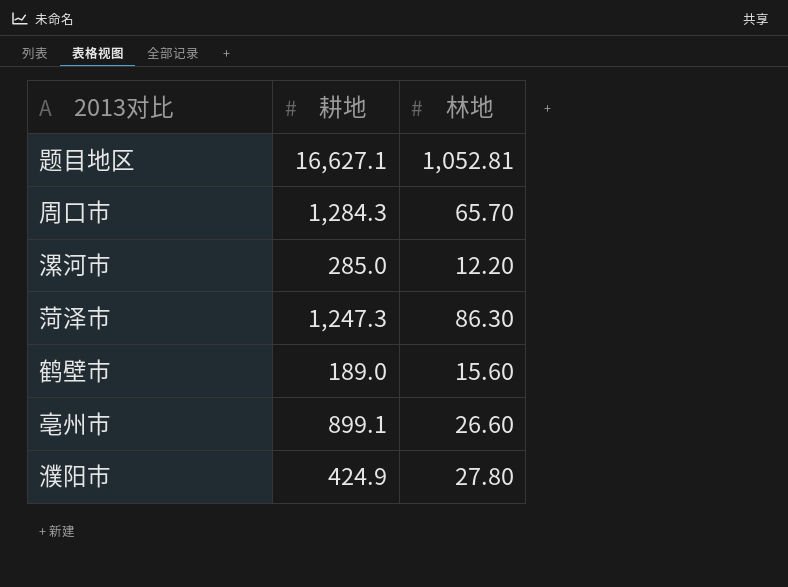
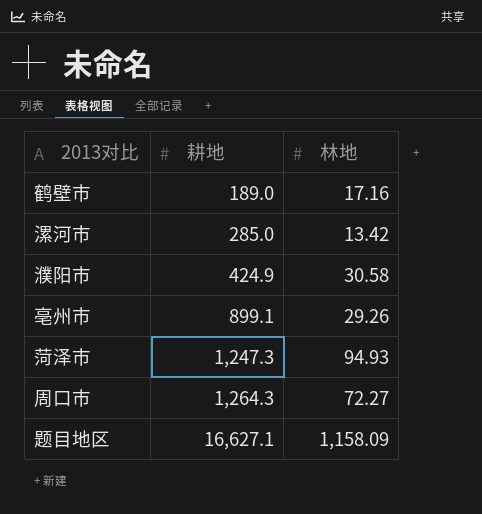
row order: none -> 耕地 ascending
鹤壁市 | 林地: 15.60 -> 17.16
漯河市 | 林地: 12.20 -> 13.42
濮阳市 | 林地: 27.80 -> 30.58
亳州市 | 林地: 26.60 -> 29.26
菏泽市 | 林地: 86.30 -> 94.93
周口市 | 耕地: 1,284.3 -> 1,264.3
周口市 | 林地: 65.70 -> 72.27
题目地区 | 林地: 1,052.81 -> 1,158.09

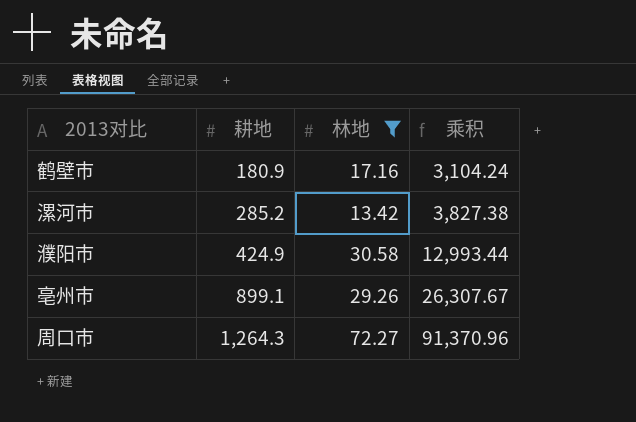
filter: none -> 林地 <= 72.27
column 乘积 | formula: none -> [耕地] * [林地]
鹤壁市 | 耕地: 189.0 -> 180.9
漯河市 | 耕地: 285.0 -> 285.2

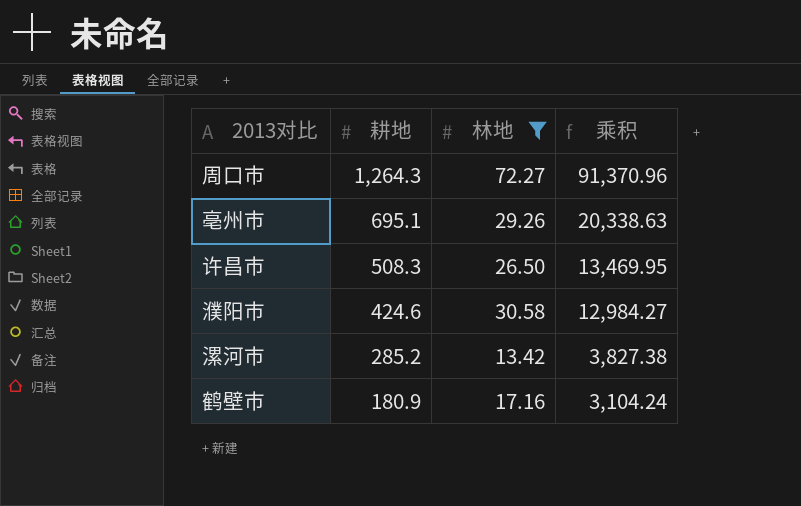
row order: 耕地 ascending -> 耕地 descending
亳州市 | 耕地: 899.1 -> 695.1
亳州市 | 乘积: 26,307.67 -> 20,338.63
row 许昌市: none -> 508.3 | 26.50 | 13,469.95
濮阳市 | 耕地: 424.9 -> 424.6
濮阳市 | 乘积: 12,993.44 -> 12,984.27

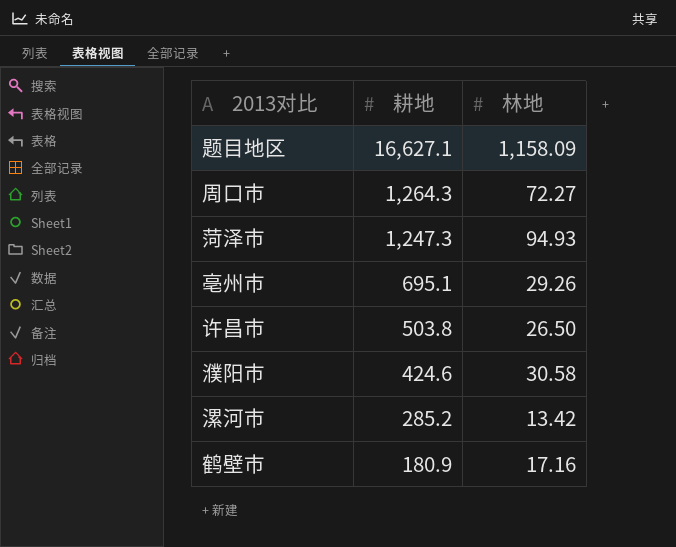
filter: 林地 <= 72.27 -> none
column 乘积 | formula: [耕地] * [林地] -> none
许昌市 | 耕地: 508.3 -> 503.8

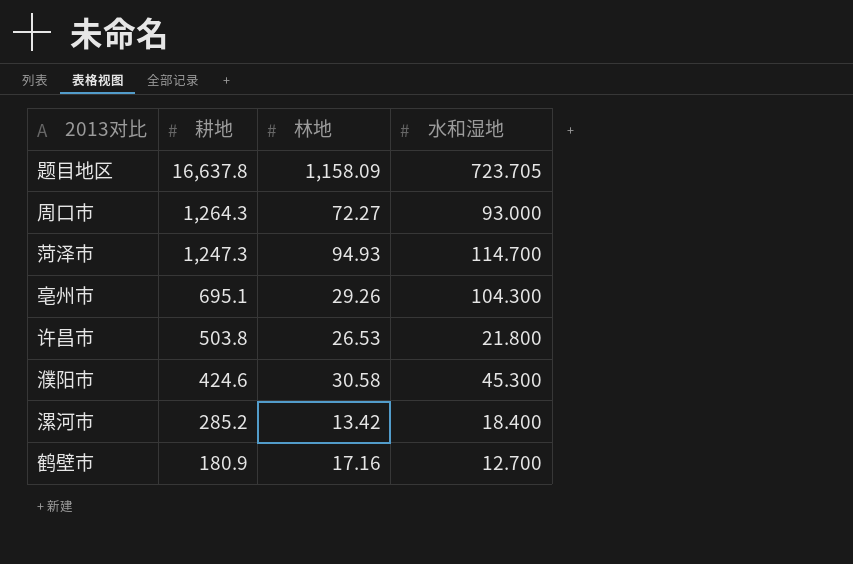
column 水和湿地 | position: none -> 4
题目地区 | 耕地: 16,627.1 -> 16,637.8
许昌市 | 林地: 26.50 -> 26.53

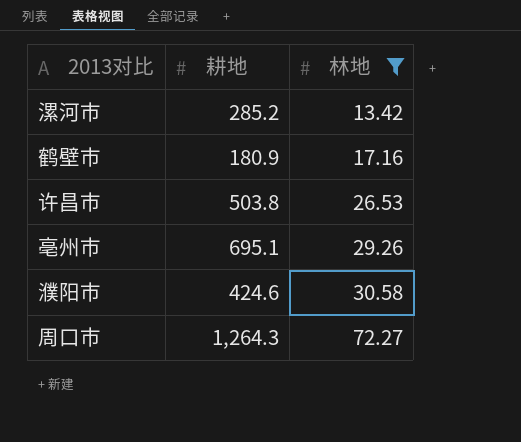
filter: none -> 林地 <= 72.27
row order: 耕地 descending -> 林地 ascending
column 水和湿地 | position: 4 -> none

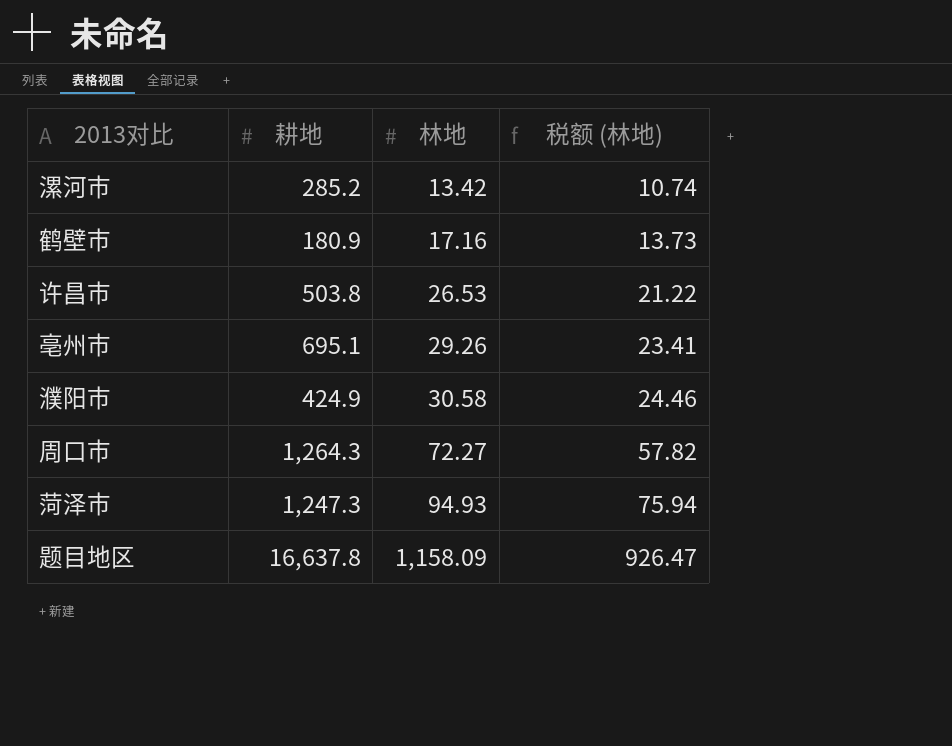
filter: 林地 <= 72.27 -> none
column 税额 (林地) | formula: none -> [林地] * 0.8
濮阳市 | 耕地: 424.6 -> 424.9

